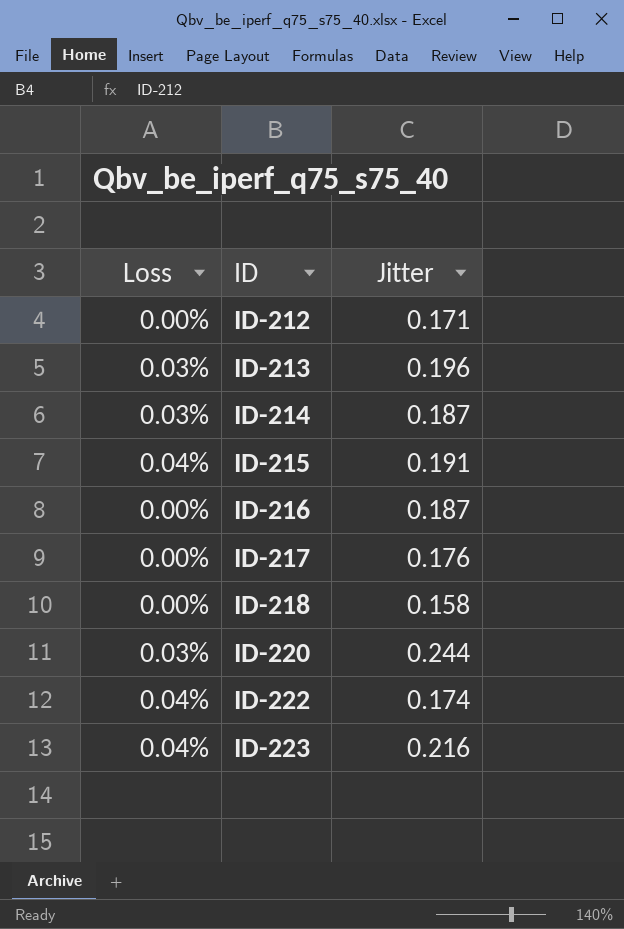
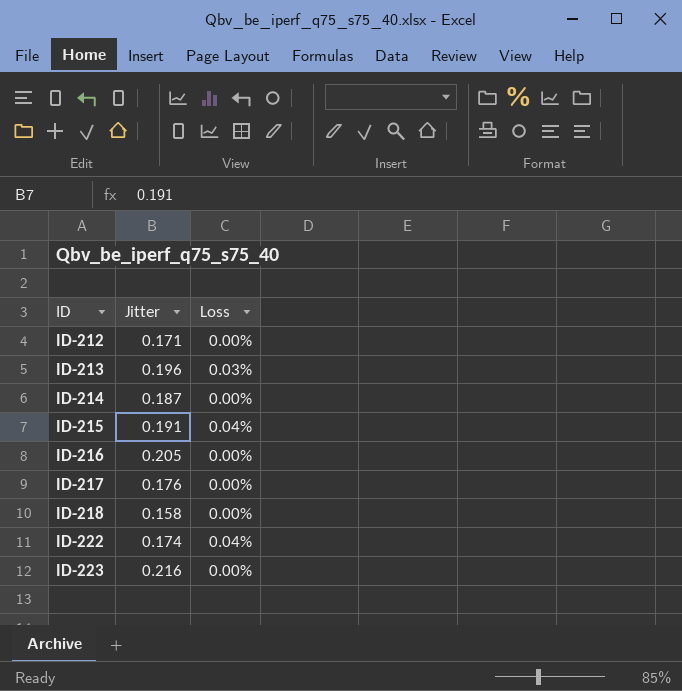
column Loss | position: 1 -> 3
row ID-220: 0.03% | 0.244 -> none
ID-214 | Loss: 0.03% -> 0.00%
ID-216 | Jitter: 0.187 -> 0.205
ID-223 | Loss: 0.04% -> 0.00%

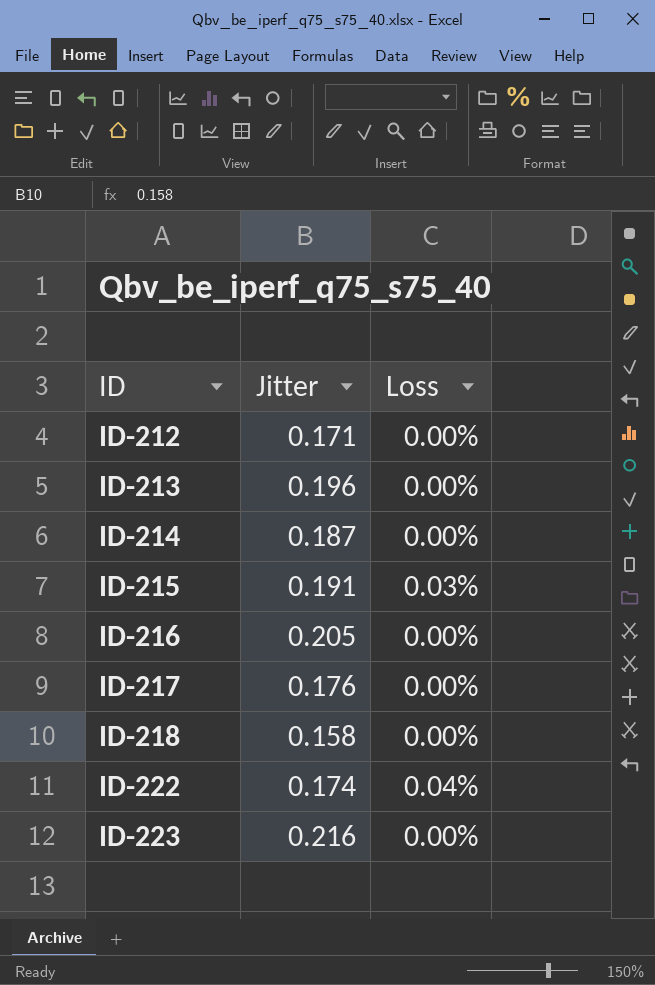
ID-213 | Loss: 0.03% -> 0.00%
ID-215 | Loss: 0.04% -> 0.03%

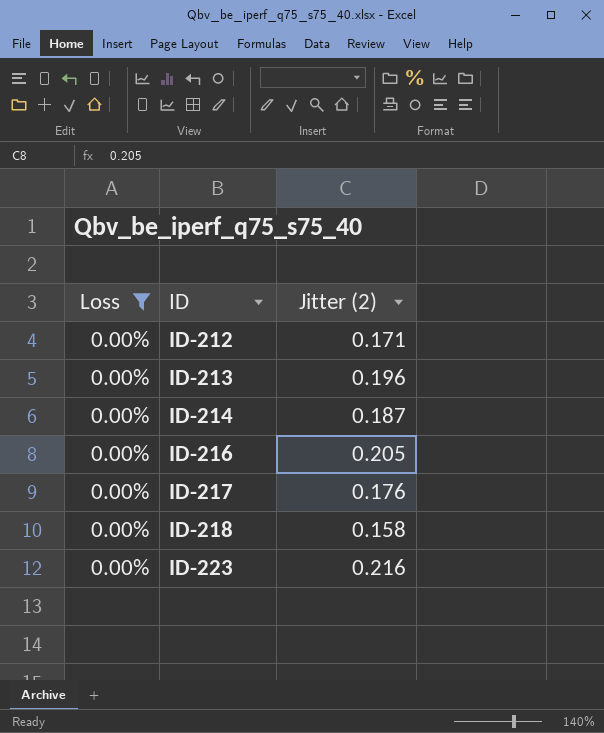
filter: none -> Loss = 0.00%
column Loss | position: 3 -> 1
column name: Jitter -> Jitter (2)

